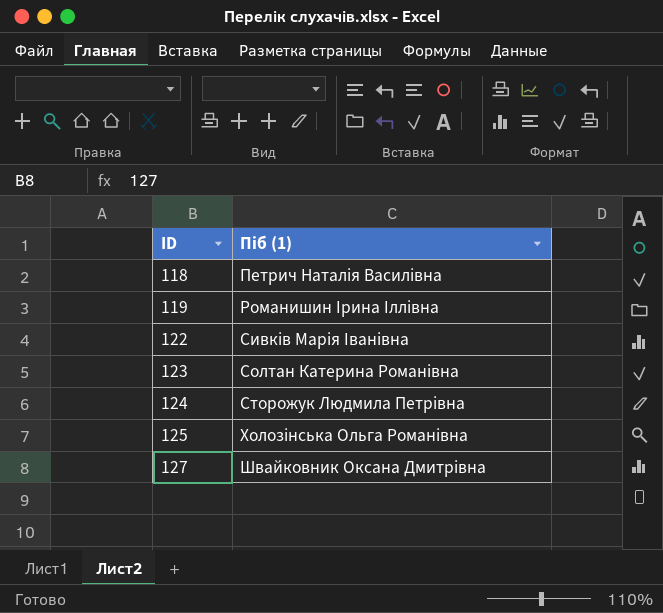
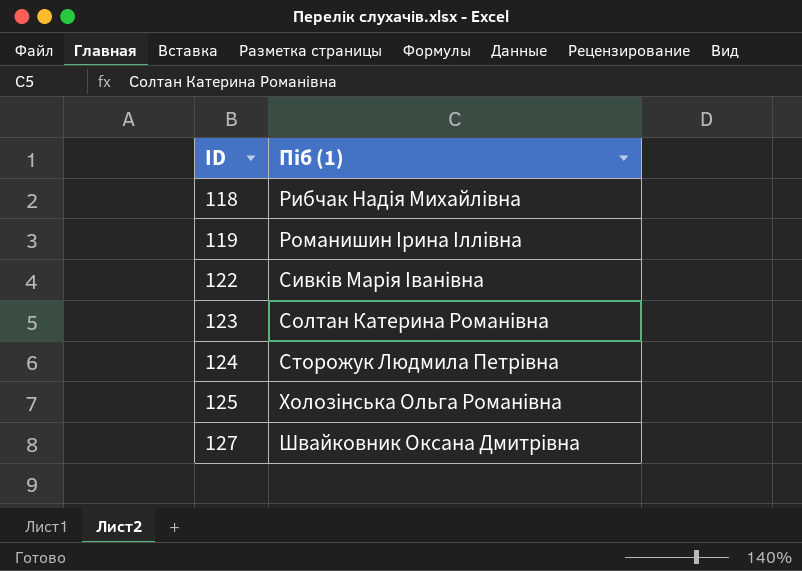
118 | Піб (1): Петрич Наталія Василівна -> Рибчак Надія Михайлівна

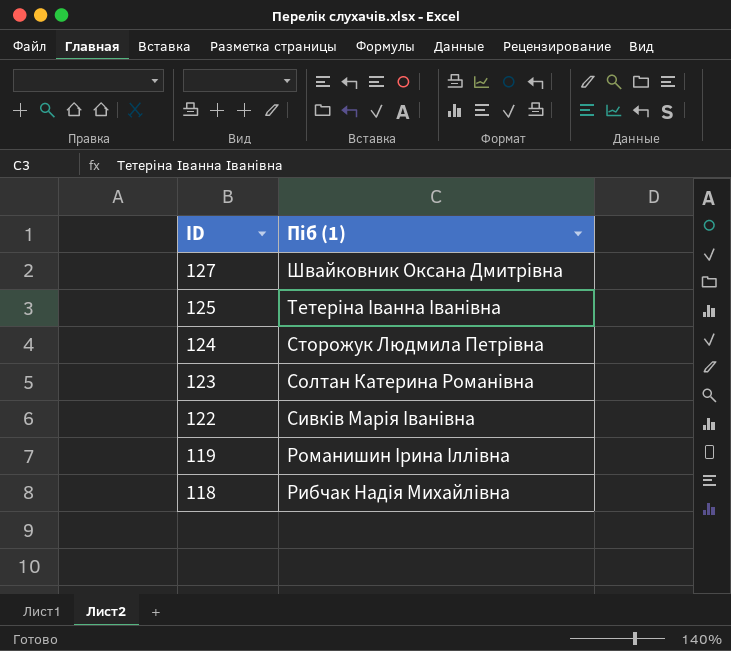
row order: ID ascending -> ID descending
125 | Піб (1): Холозінська Ольга Романівна -> Тетеріна Іванна Іванівна

